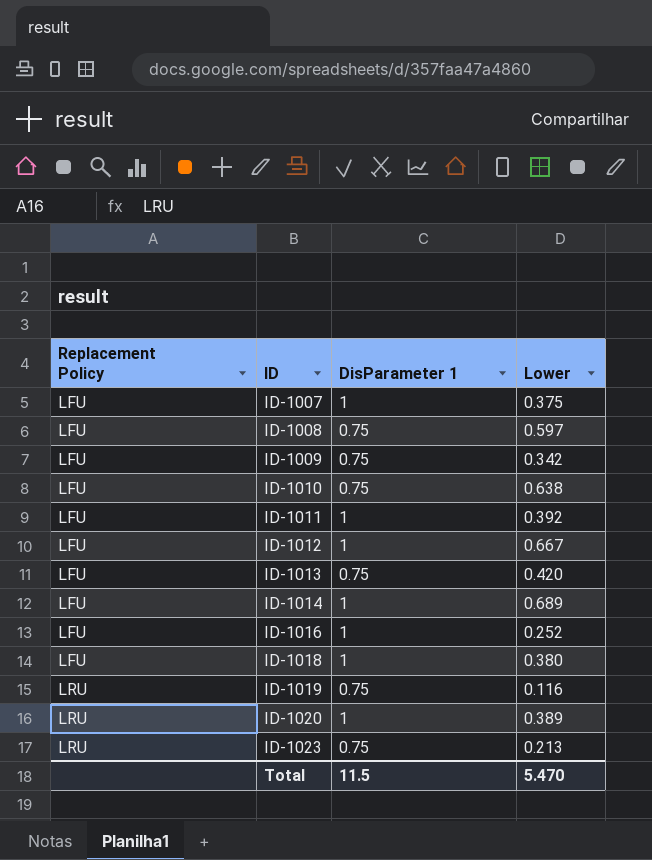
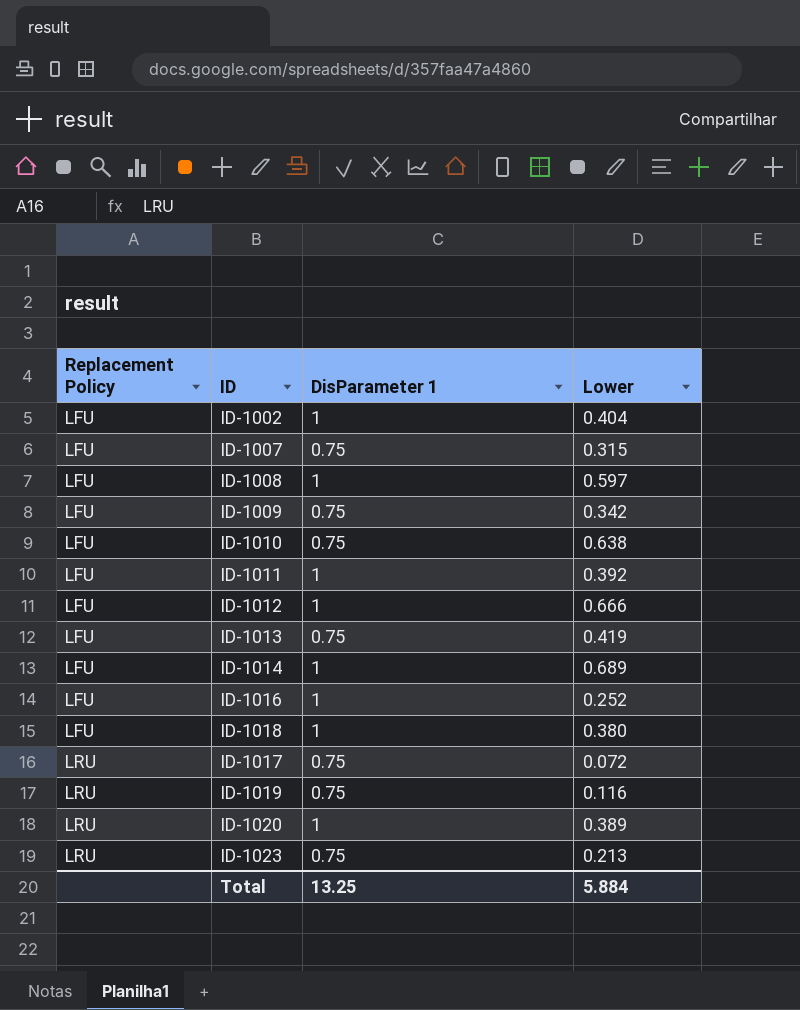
row ID-1002: none -> LFU | 1 | 0.404
ID-1007 | DisParameter 1: 1 -> 0.75
ID-1007 | Lower: 0.375 -> 0.315
ID-1008 | DisParameter 1: 0.75 -> 1
ID-1012 | Lower: 0.667 -> 0.666
ID-1013 | Lower: 0.420 -> 0.419
row ID-1017: none -> LRU | 0.75 | 0.072
Total | DisParameter 1: 11.5 -> 13.25
Total | Lower: 5.470 -> 5.884

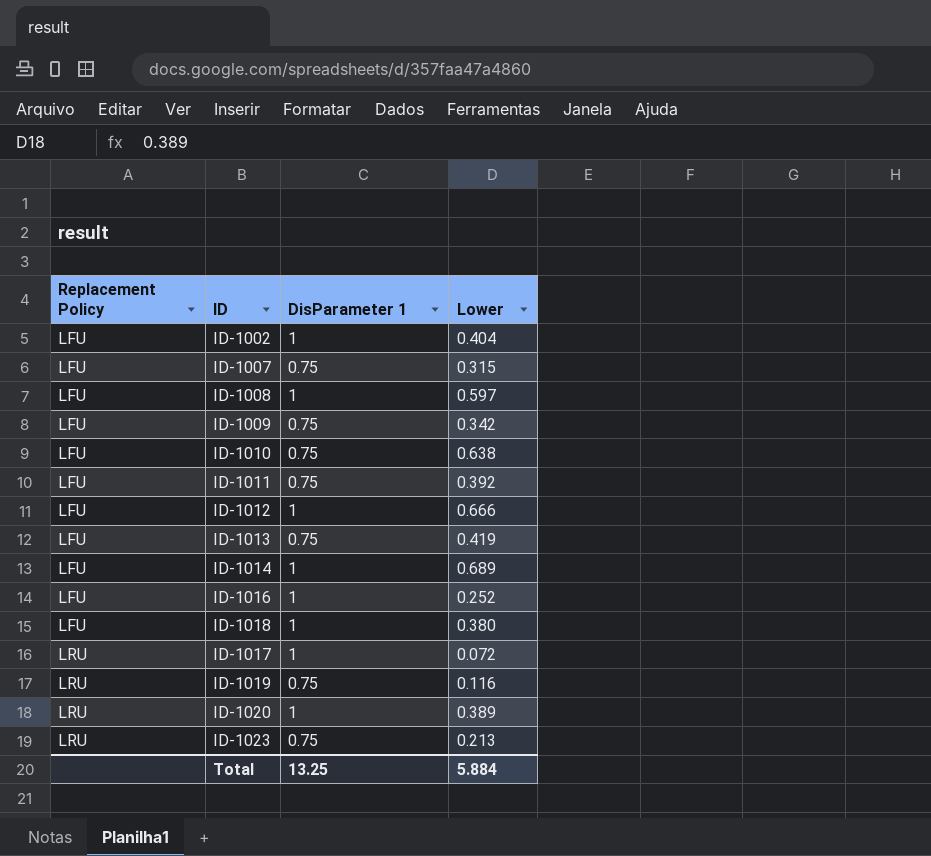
ID-1011 | DisParameter 1: 1 -> 0.75
ID-1017 | DisParameter 1: 0.75 -> 1

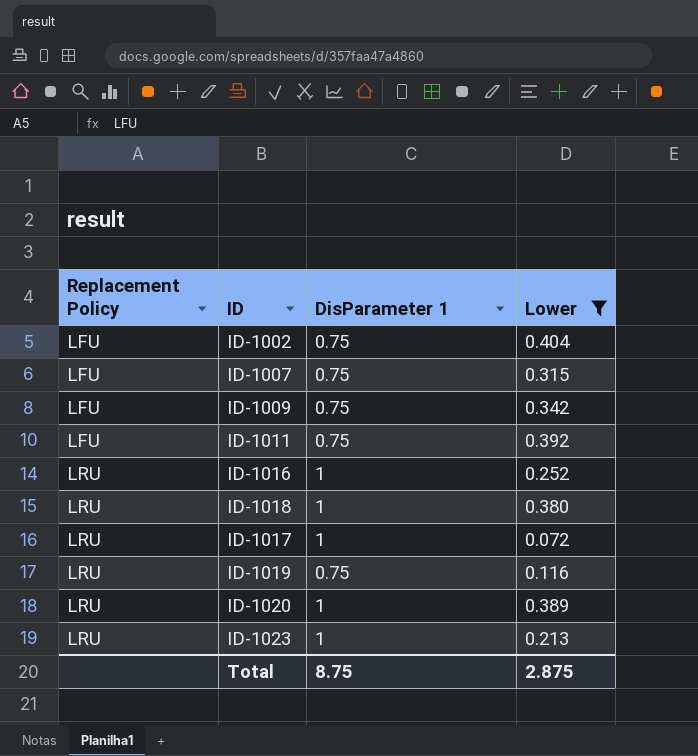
filter: none -> Lower <= 0.404
ID-1002 | DisParameter 1: 1 -> 0.75
ID-1016 | Replacement Policy: LFU -> LRU
ID-1018 | Replacement Policy: LFU -> LRU
ID-1023 | DisParameter 1: 0.75 -> 1
Total | DisParameter 1: 13.25 -> 8.75
Total | Lower: 5.884 -> 2.875

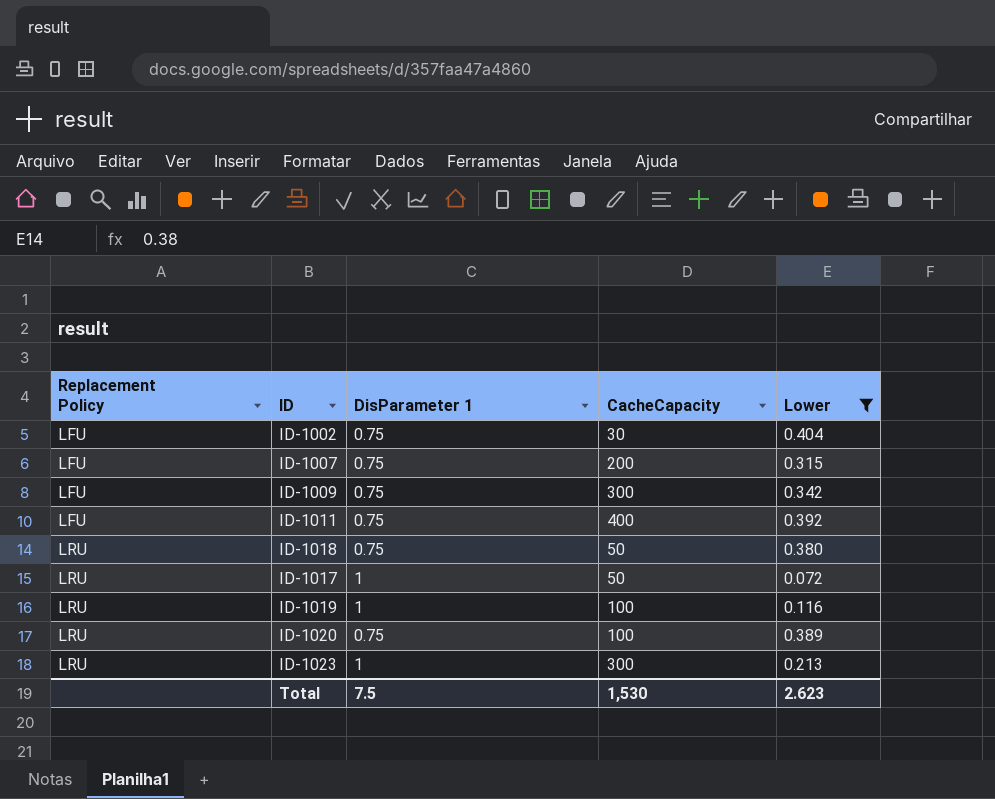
column CacheCapacity | position: none -> 4
row ID-1016: LRU | 1 | 0.252 -> none
ID-1018 | DisParameter 1: 1 -> 0.75
ID-1019 | DisParameter 1: 0.75 -> 1
ID-1020 | DisParameter 1: 1 -> 0.75
Total | DisParameter 1: 8.75 -> 7.5
Total | Lower: 2.875 -> 2.623

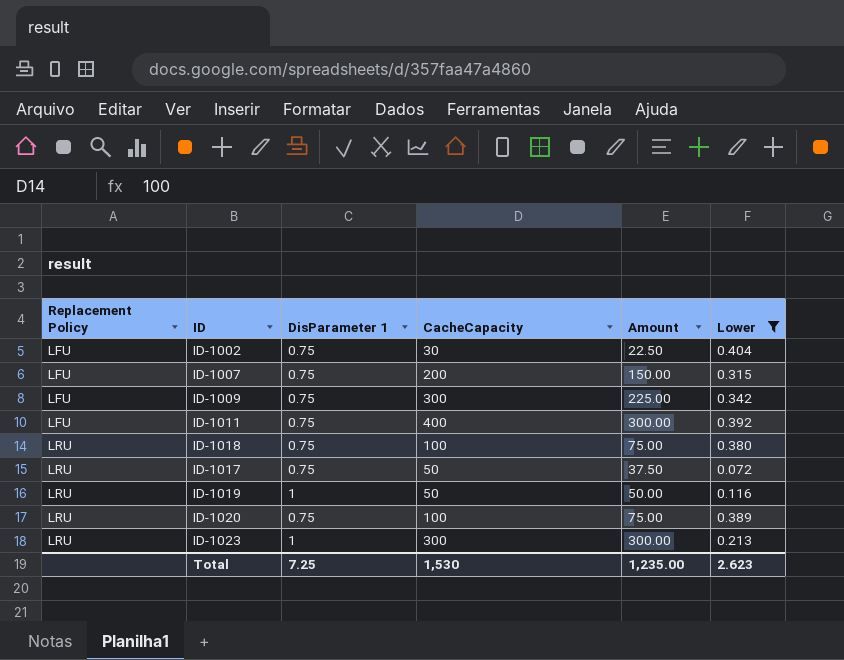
column Amount | formula: none -> [DisParameter 1] * [CacheCapacity]
ID-1018 | CacheCapacity: 50 -> 100
ID-1017 | DisParameter 1: 1 -> 0.75
ID-1019 | CacheCapacity: 100 -> 50
Total | DisParameter 1: 7.5 -> 7.25

